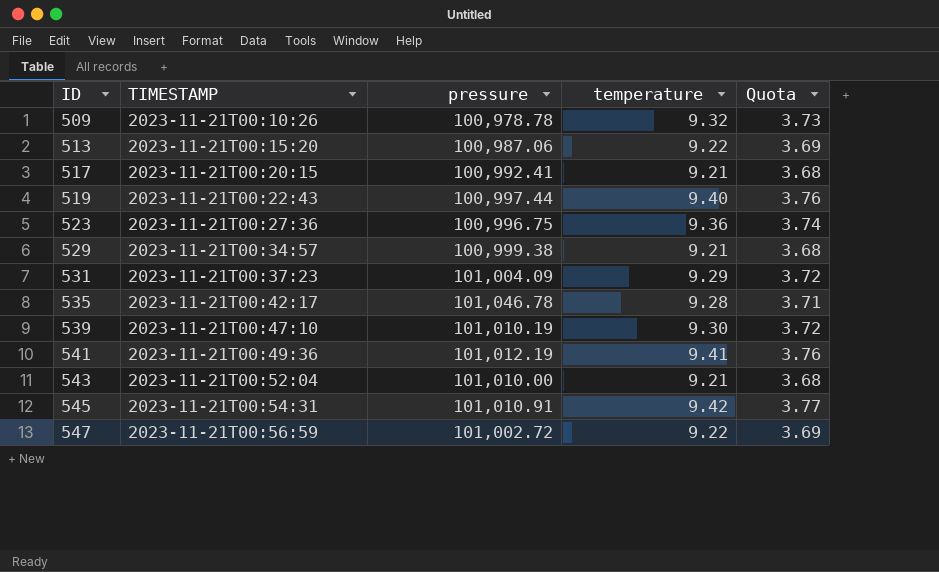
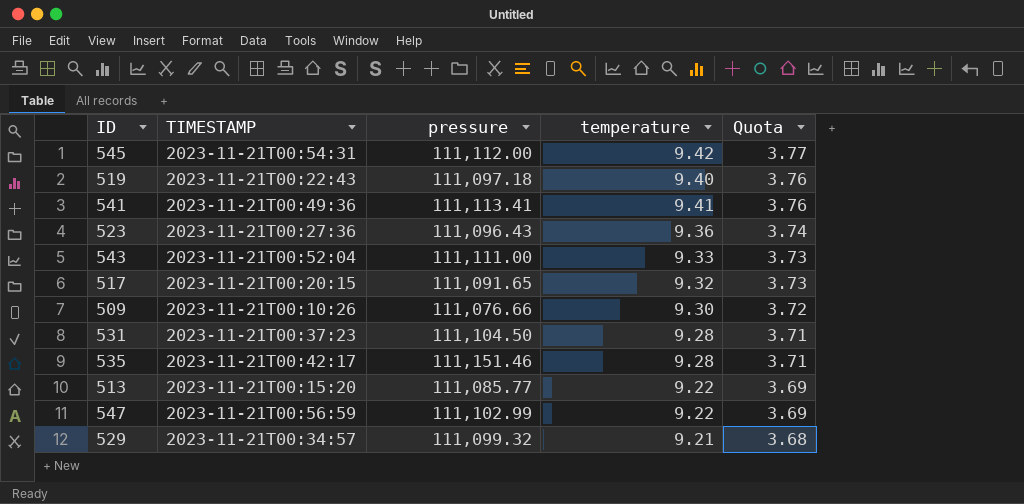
row order: ID ascending -> Quota descending
row 539: 2023-11-21T00:47:10 | 101,010.19 | 9.30 | 3.72 -> none
545 | pressure: 101,010.91 -> 111,112.00
519 | pressure: 100,997.44 -> 111,097.18
541 | pressure: 101,012.19 -> 111,113.41
523 | pressure: 100,996.75 -> 111,096.43
543 | pressure: 101,010.00 -> 111,111.00
543 | temperature: 9.21 -> 9.33
543 | Quota: 3.68 -> 3.73
517 | pressure: 100,992.41 -> 111,091.65
517 | temperature: 9.21 -> 9.32
517 | Quota: 3.68 -> 3.73
509 | pressure: 100,978.78 -> 111,076.66
509 | temperature: 9.32 -> 9.30
509 | Quota: 3.73 -> 3.72
531 | pressure: 101,004.09 -> 111,104.50
531 | temperature: 9.29 -> 9.28
531 | Quota: 3.72 -> 3.71
535 | pressure: 101,046.78 -> 111,151.46
513 | pressure: 100,987.06 -> 111,085.77
547 | pressure: 101,002.72 -> 111,102.99
529 | pressure: 100,999.38 -> 111,099.32

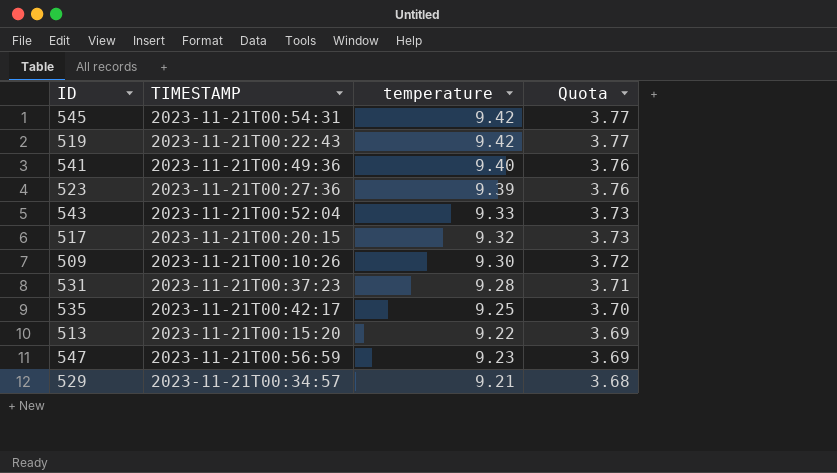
column pressure | position: 3 -> none
519 | temperature: 9.40 -> 9.42
519 | Quota: 3.76 -> 3.77
541 | temperature: 9.41 -> 9.40
523 | temperature: 9.36 -> 9.39
523 | Quota: 3.74 -> 3.76
535 | temperature: 9.28 -> 9.25
535 | Quota: 3.71 -> 3.70
547 | temperature: 9.22 -> 9.23

